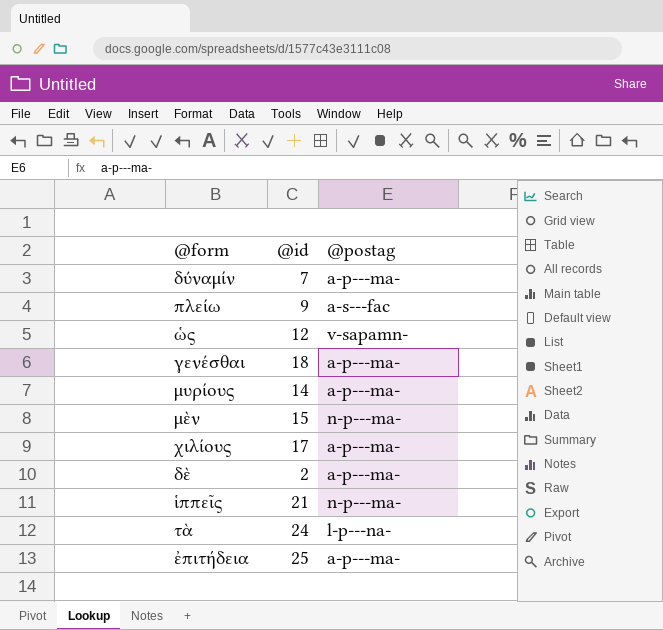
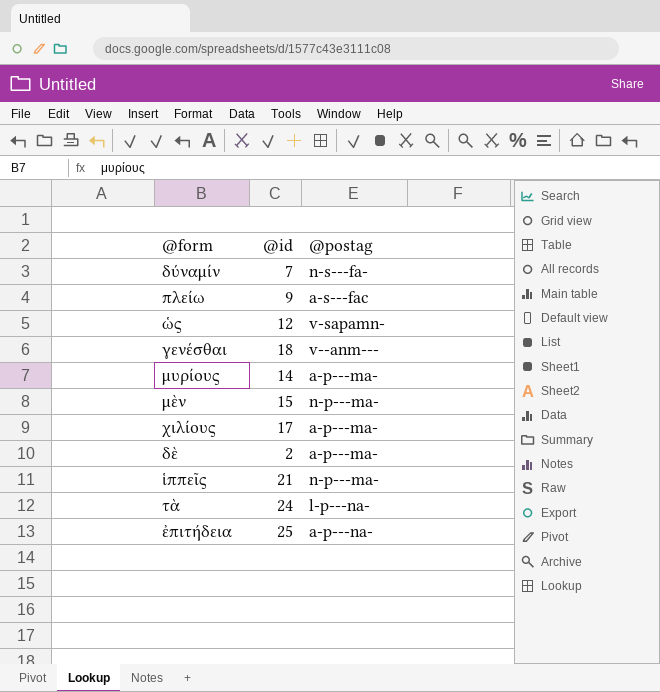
δύναμίν | @postag: a-p---ma- -> n-s---fa-
γενέσθαι | @postag: a-p---ma- -> v--anm---
ἐπιτήδεια | @postag: a-p---ma- -> a-p---na-

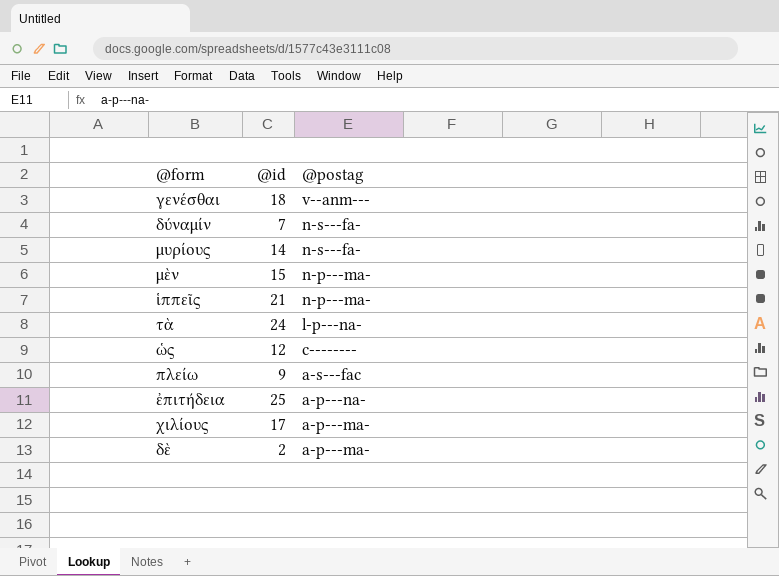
row order: none -> @postag descending
μυρίους | @postag: a-p---ma- -> n-s---fa-
ὡς | @postag: v-sapamn- -> c--------

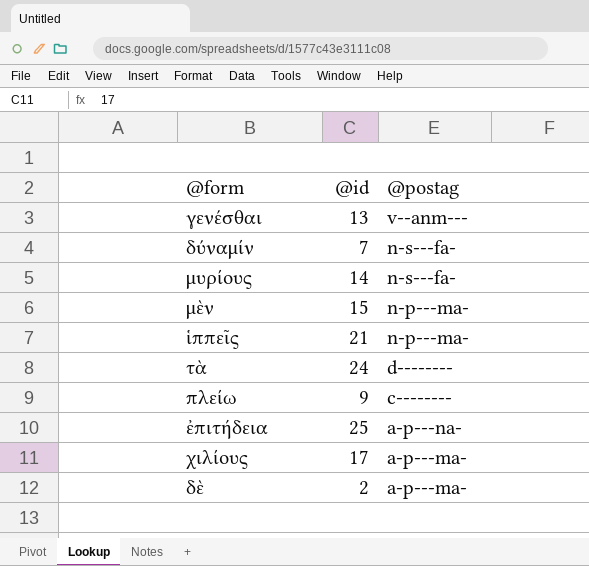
row ὡς: 12 | c-------- -> none
γενέσθαι | @id: 18 -> 13
τὰ | @postag: l-p---na- -> d--------
πλείω | @postag: a-s---fac -> c--------

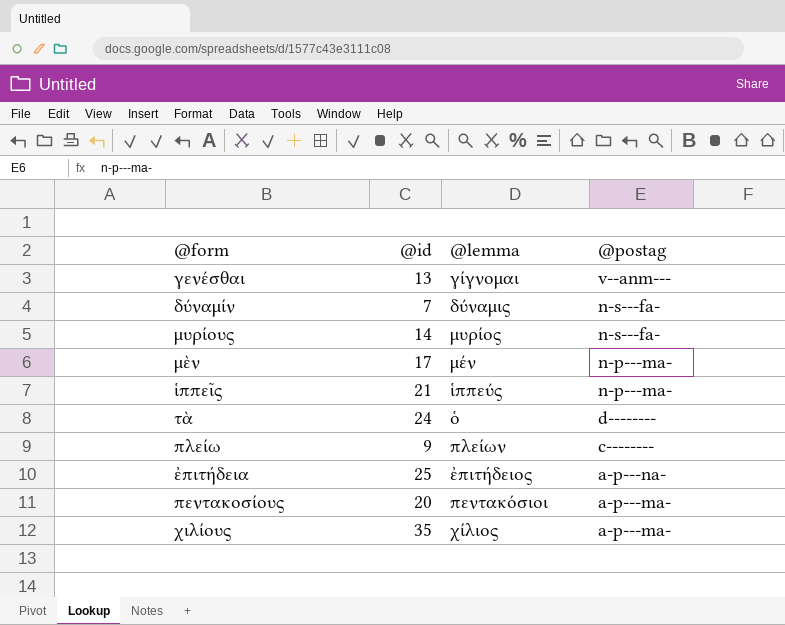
column @lemma | position: none -> 3
row δὲ: 2 | a-p---ma- -> none
μὲν | @id: 15 -> 17
row πεντακοσίους: none -> 20 | πεντακόσιοι | a-p---ma-
χιλίους | @id: 17 -> 35

